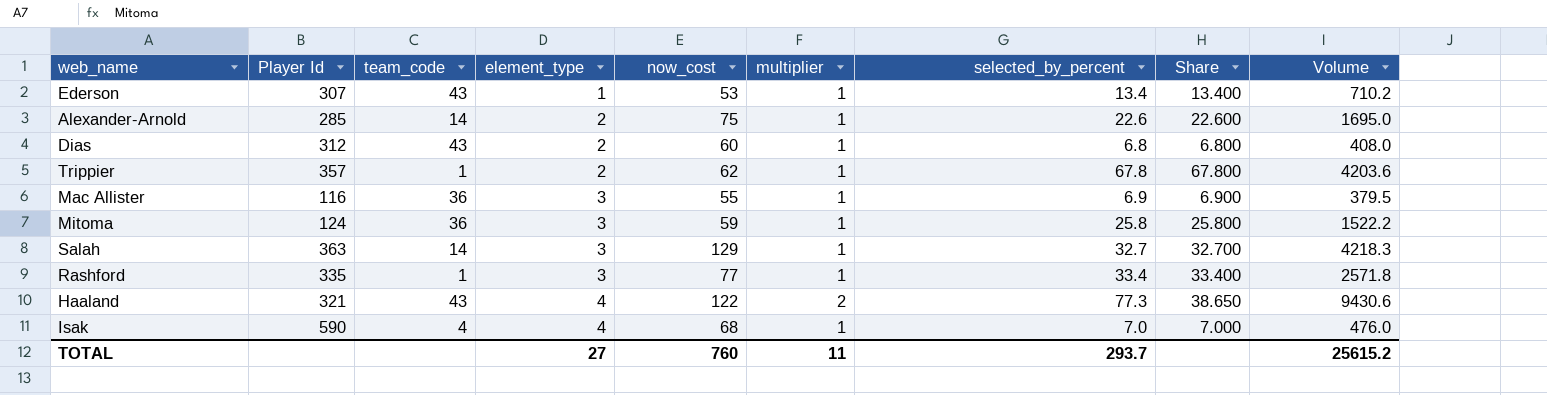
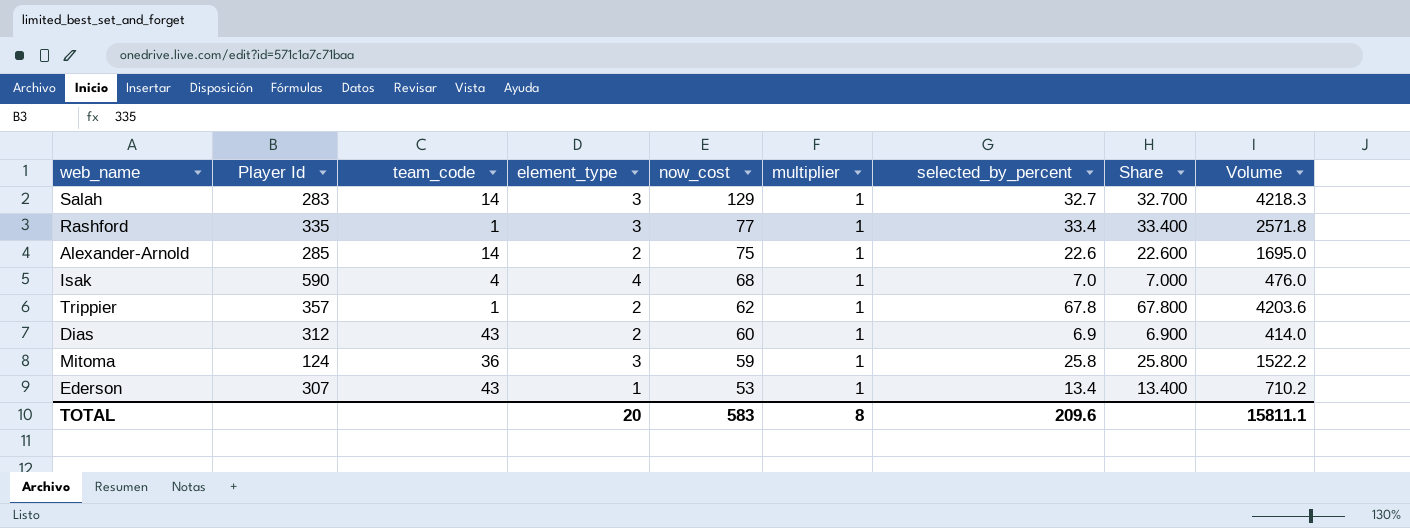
row order: element_type ascending -> now_cost descending
row Mac Allister: 116 | 36 | 3 | 55 | 1 | 6.9 | 6.900 | 379.5 -> none
row Haaland: 321 | 43 | 4 | 122 | 2 | 77.3 | 38.650 | 9430.6 -> none
Salah | Player Id: 363 -> 283
Dias | selected_by_percent: 6.8 -> 6.9
Dias | Share: 6.800 -> 6.900
Dias | Volume: 408.0 -> 414.0
TOTAL | element_type: 27 -> 20
TOTAL | now_cost: 760 -> 583
TOTAL | multiplier: 11 -> 8
TOTAL | selected_by_percent: 293.7 -> 209.6
TOTAL | Volume: 25615.2 -> 15811.1

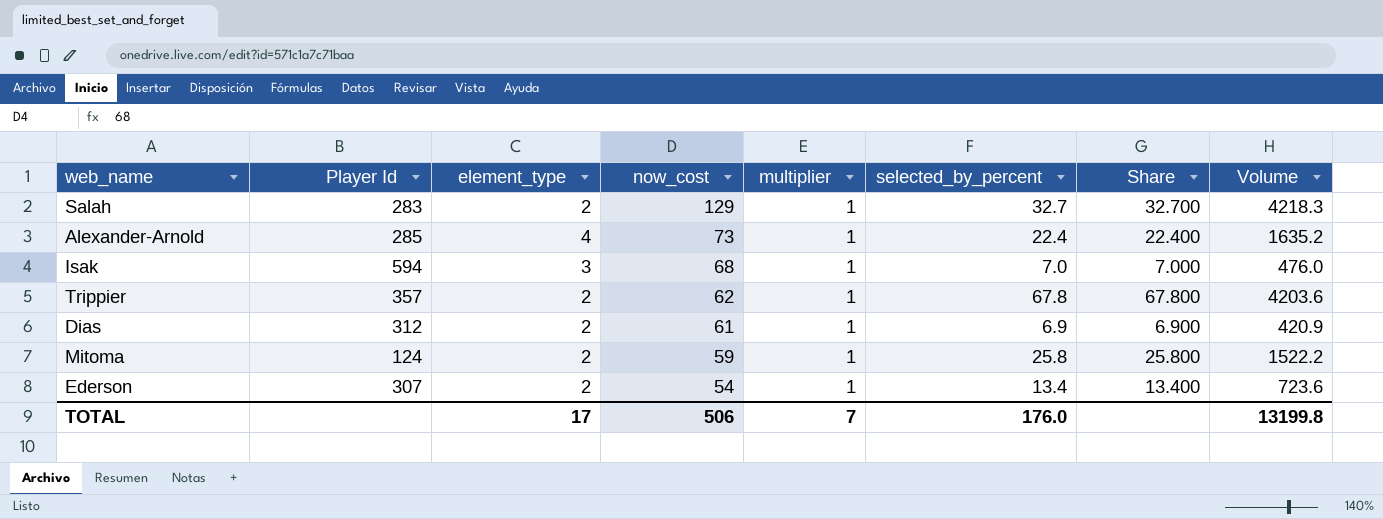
column team_code | position: 3 -> none
row Rashford: 335 | 1 | 3 | 77 | 1 | 33.4 | 33.400 | 2571.8 -> none
Salah | element_type: 3 -> 2
Alexander-Arnold | element_type: 2 -> 4
Alexander-Arnold | now_cost: 75 -> 73
Alexander-Arnold | selected_by_percent: 22.6 -> 22.4
Alexander-Arnold | Share: 22.600 -> 22.400
Alexander-Arnold | Volume: 1695.0 -> 1635.2
Isak | Player Id: 590 -> 594
Isak | element_type: 4 -> 3
Dias | now_cost: 60 -> 61
Dias | Volume: 414.0 -> 420.9
Mitoma | element_type: 3 -> 2
Ederson | element_type: 1 -> 2
Ederson | now_cost: 53 -> 54
Ederson | Volume: 710.2 -> 723.6
TOTAL | element_type: 20 -> 17
TOTAL | now_cost: 583 -> 506
TOTAL | multiplier: 8 -> 7
TOTAL | selected_by_percent: 209.6 -> 176.0
TOTAL | Volume: 15811.1 -> 13199.8

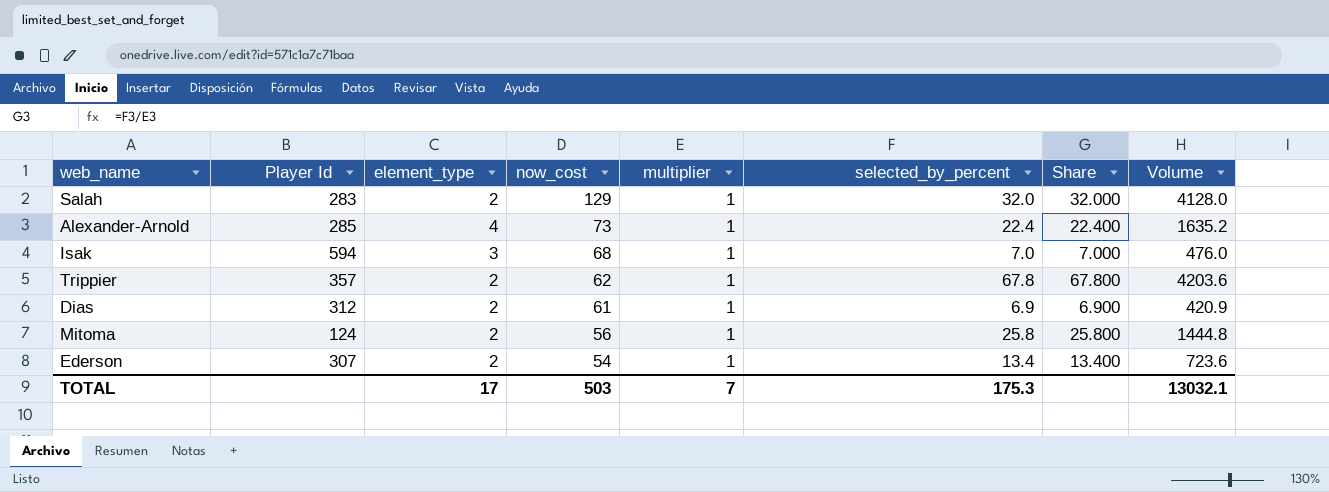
Salah | selected_by_percent: 32.7 -> 32.0
Salah | Share: 32.700 -> 32.000
Salah | Volume: 4218.3 -> 4128.0
Mitoma | now_cost: 59 -> 56
Mitoma | Volume: 1522.2 -> 1444.8
TOTAL | now_cost: 506 -> 503
TOTAL | selected_by_percent: 176.0 -> 175.3
TOTAL | Volume: 13199.8 -> 13032.1

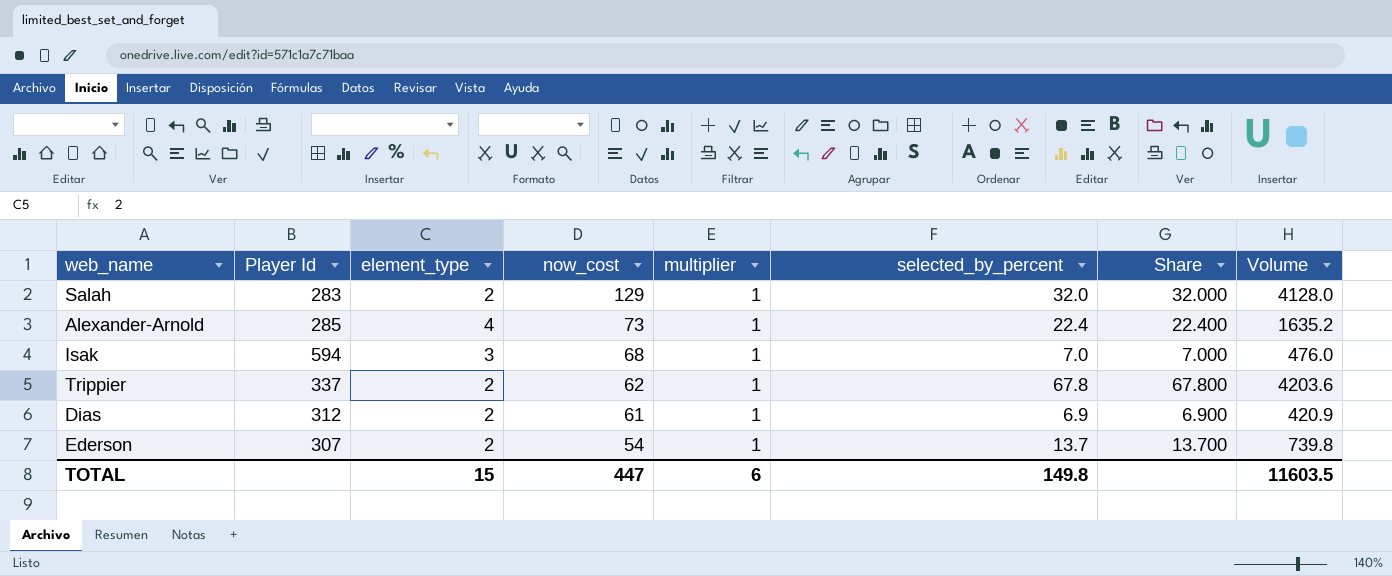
row Mitoma: 124 | 2 | 56 | 1 | 25.8 | 25.800 | 1444.8 -> none
Trippier | Player Id: 357 -> 337
Ederson | selected_by_percent: 13.4 -> 13.7
Ederson | Share: 13.400 -> 13.700
Ederson | Volume: 723.6 -> 739.8
TOTAL | element_type: 17 -> 15
TOTAL | now_cost: 503 -> 447
TOTAL | multiplier: 7 -> 6
TOTAL | selected_by_percent: 175.3 -> 149.8
TOTAL | Volume: 13032.1 -> 11603.5

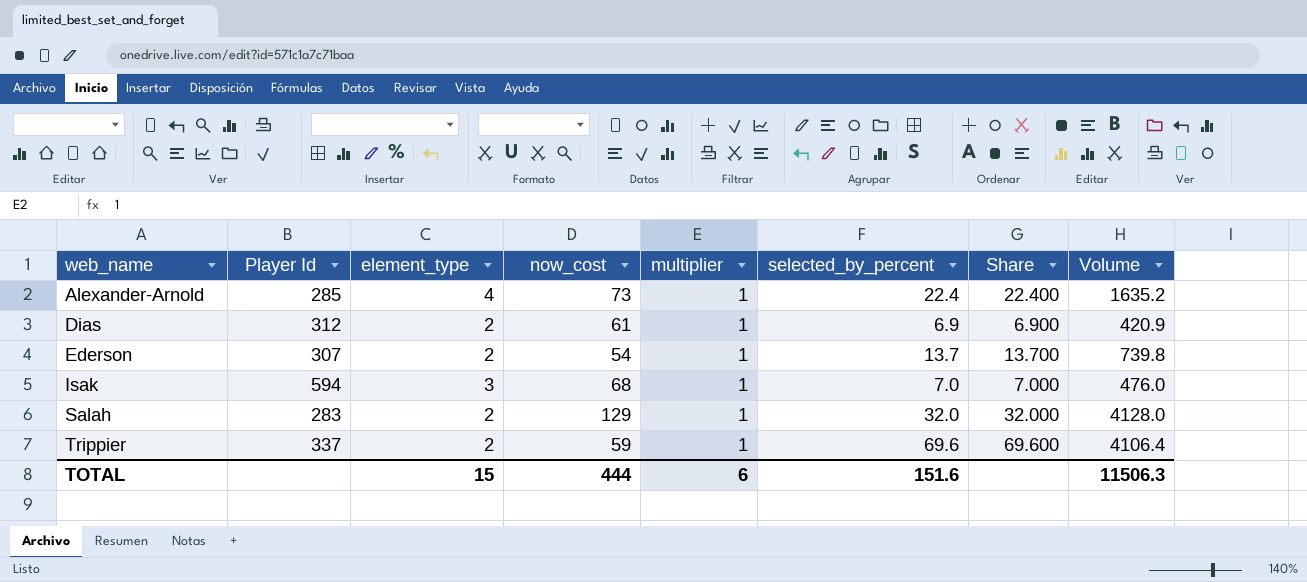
row order: now_cost descending -> web_name ascending
Trippier | now_cost: 62 -> 59
Trippier | selected_by_percent: 67.8 -> 69.6
Trippier | Share: 67.800 -> 69.600
Trippier | Volume: 4203.6 -> 4106.4
TOTAL | now_cost: 447 -> 444
TOTAL | selected_by_percent: 149.8 -> 151.6
TOTAL | Volume: 11603.5 -> 11506.3

